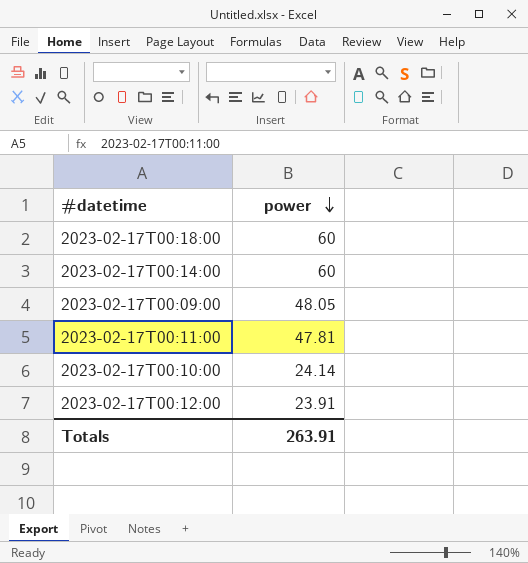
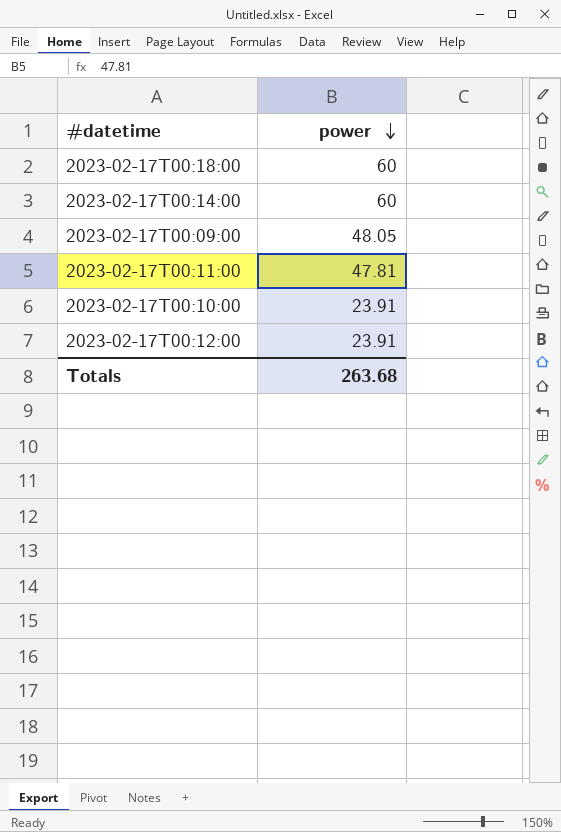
2023-02-17T00:10:00 | power: 24.14 -> 23.91
Totals | power: 263.91 -> 263.68

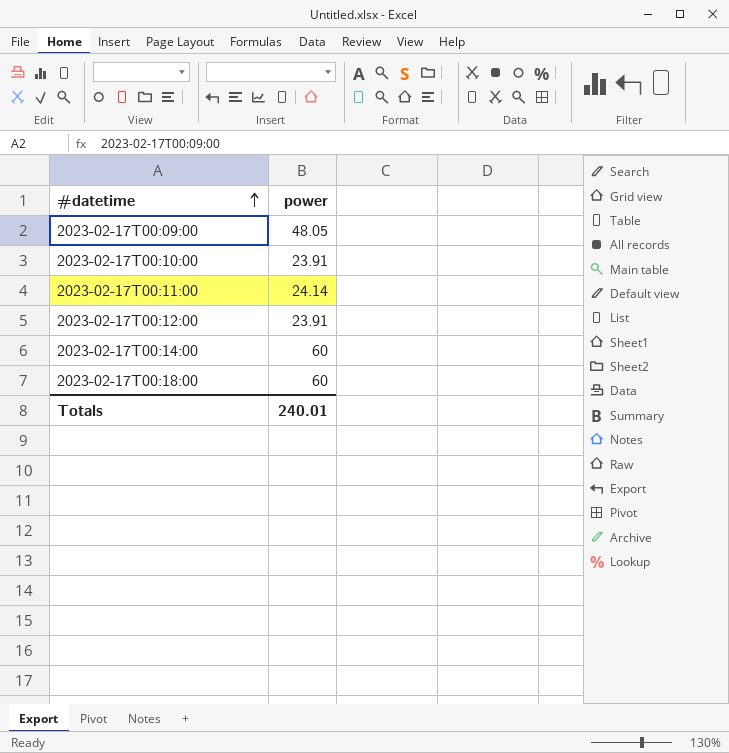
row order: power descending -> #datetime ascending
2023-02-17T00:11:00 | power: 47.81 -> 24.14
Totals | power: 263.68 -> 240.01

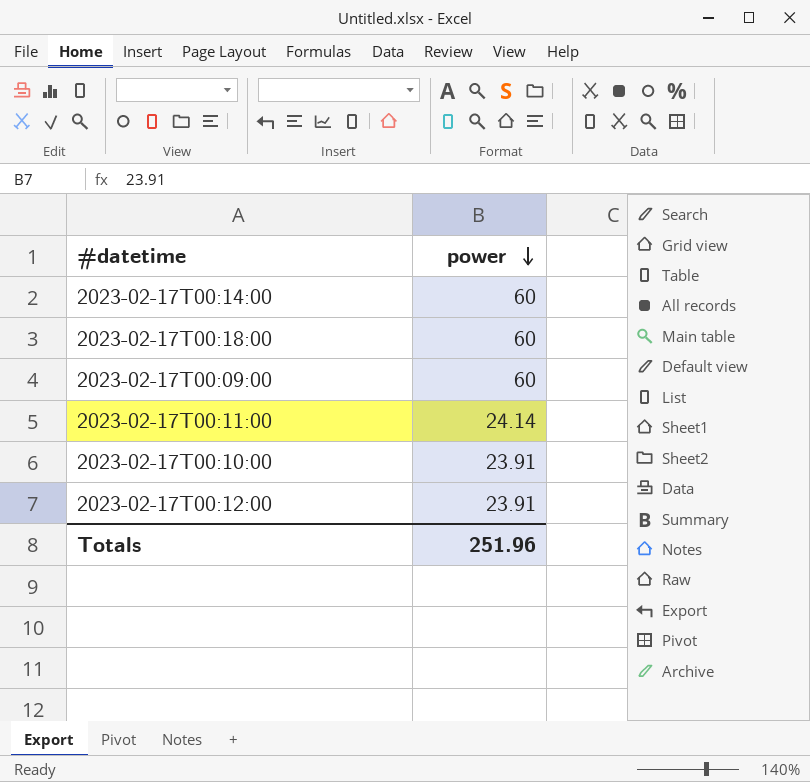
row order: #datetime ascending -> power descending
2023-02-17T00:09:00 | power: 48.05 -> 60
Totals | power: 240.01 -> 251.96

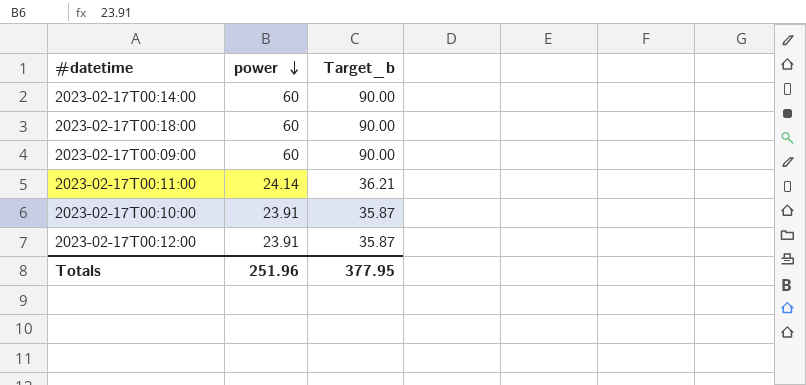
column Target_b | formula: none -> [power] * 1.5

